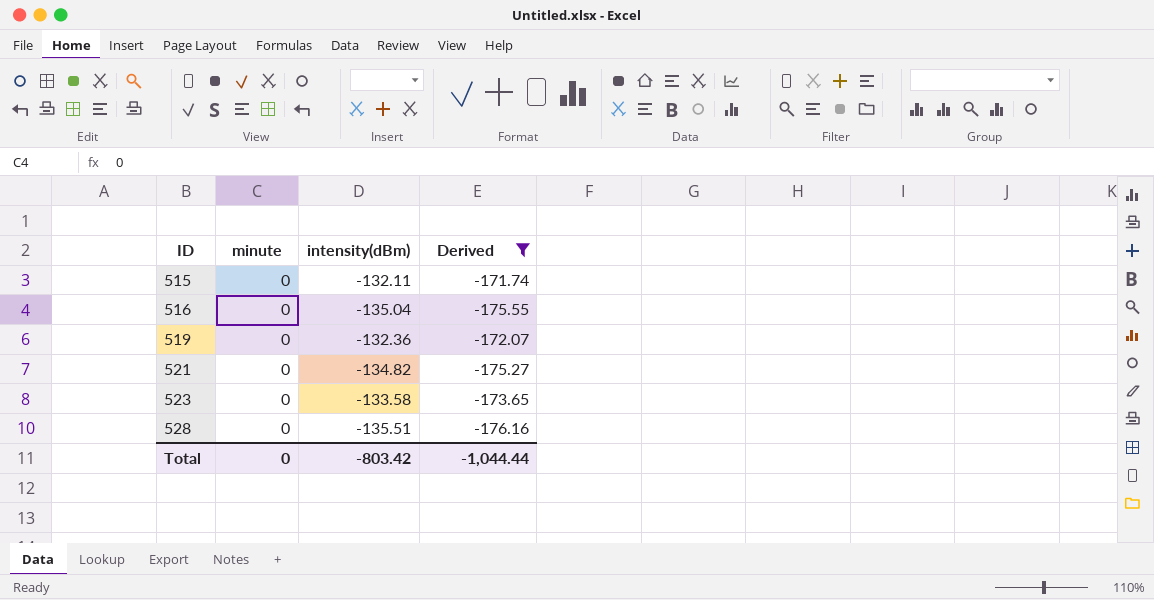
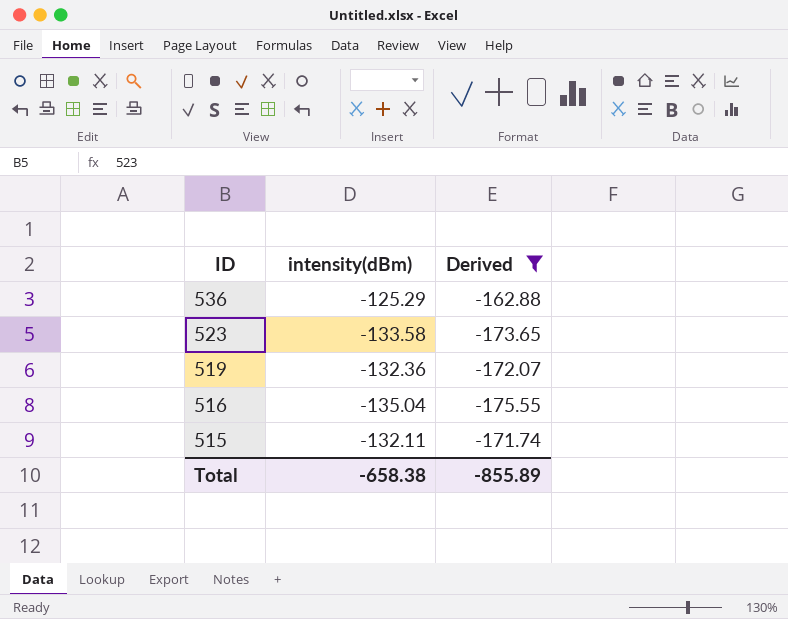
row order: ID ascending -> ID descending
column minute | position: 2 -> none
row 521: 0 | -134.82 | -175.27 -> none
row 528: 0 | -135.51 | -176.16 -> none
row 536: none -> -125.29 | -162.88
Total | intensity(dBm): -803.42 -> -658.38
Total | Derived: -1,044.44 -> -855.89

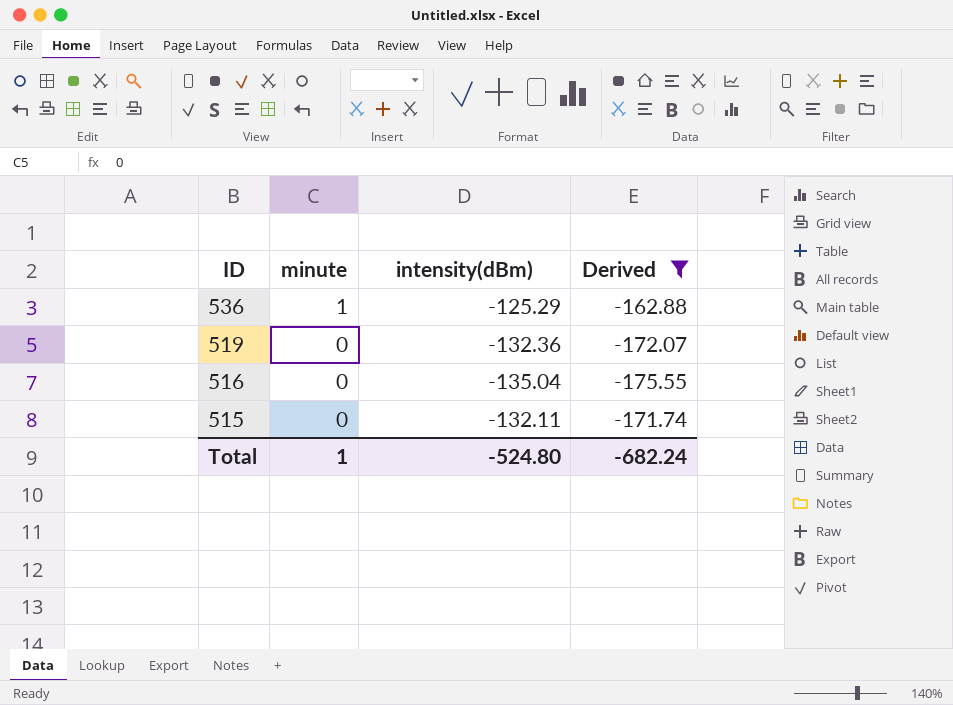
column minute | position: none -> 2
row 523: -133.58 | -173.65 -> none
Total | intensity(dBm): -658.38 -> -524.80
Total | Derived: -855.89 -> -682.24

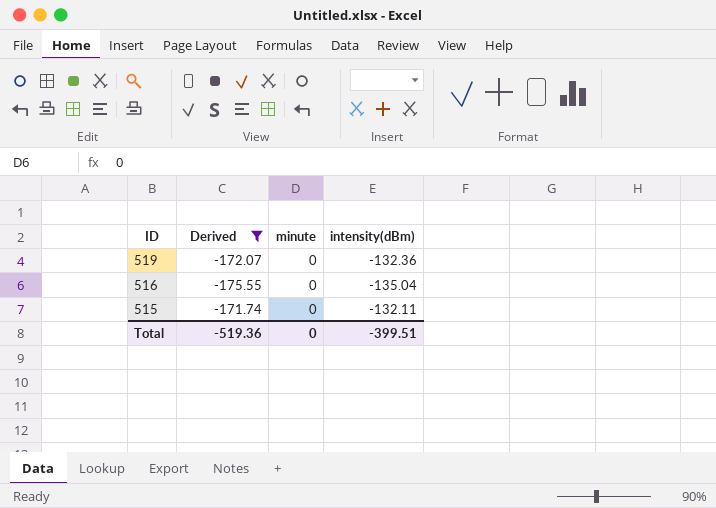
column Derived | position: 4 -> 2
row 536: 1 | -125.29 | -162.88 -> none
Total | Derived: -682.24 -> -519.36
Total | minute: 1 -> 0
Total | intensity(dBm): -524.80 -> -399.51

